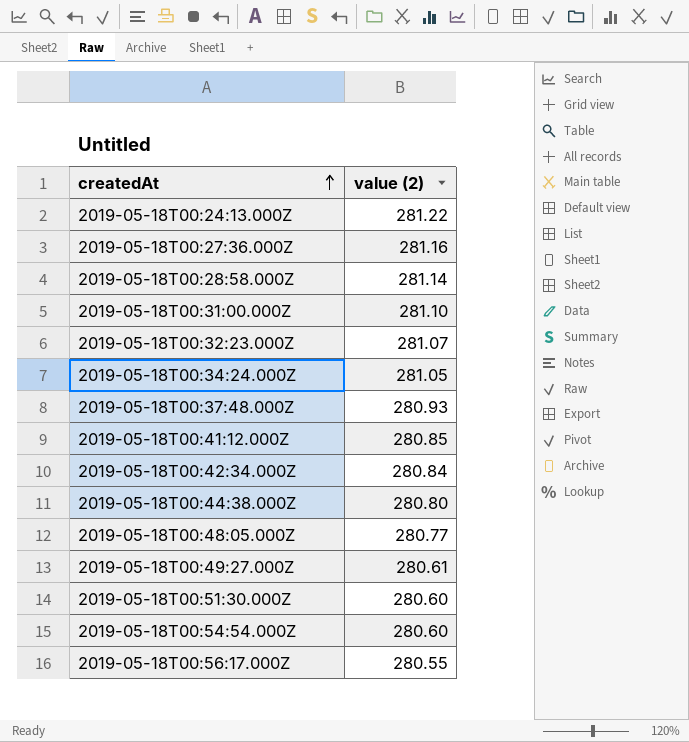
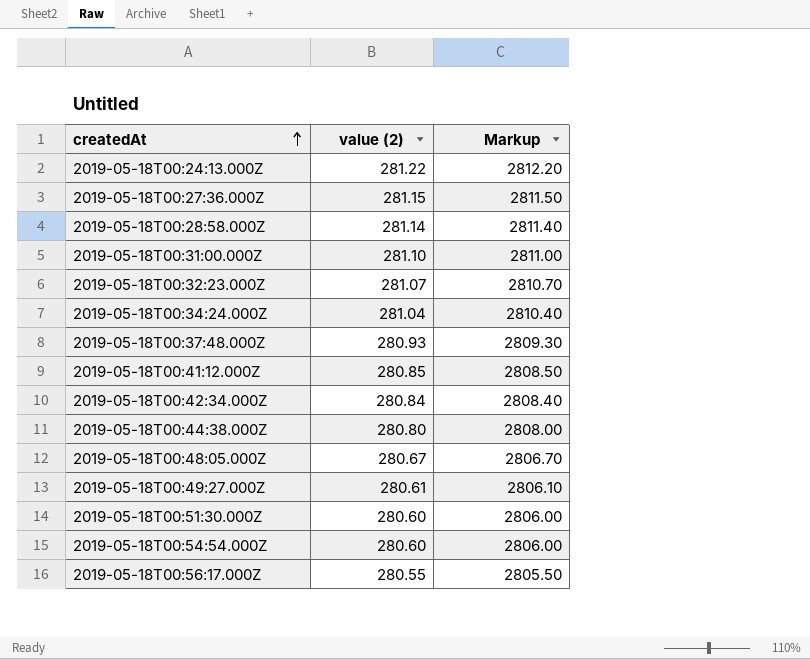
column Markup | formula: none -> [value (2)] * 10
2019-05-18T00:27:36.000Z | value (2): 281.16 -> 281.15
2019-05-18T00:34:24.000Z | value (2): 281.05 -> 281.04
2019-05-18T00:48:05.000Z | value (2): 280.77 -> 280.67

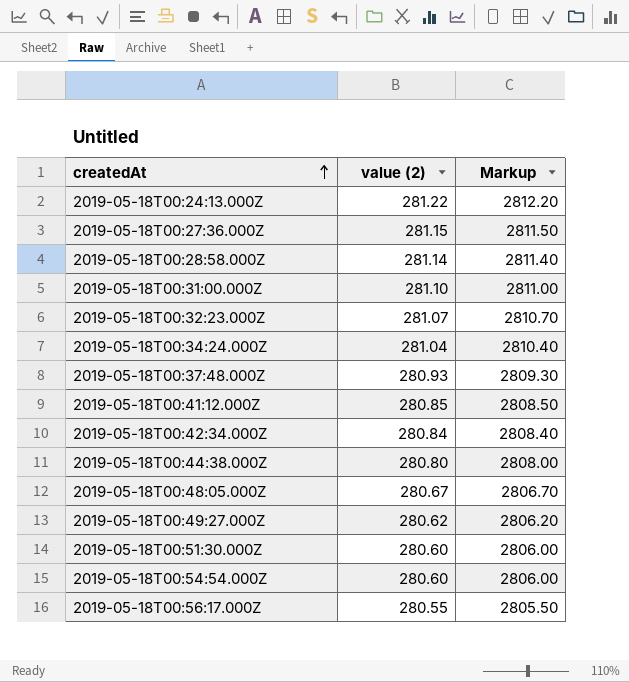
2019-05-18T00:49:27.000Z | value (2): 280.61 -> 280.62
2019-05-18T00:49:27.000Z | Markup: 2806.10 -> 2806.20

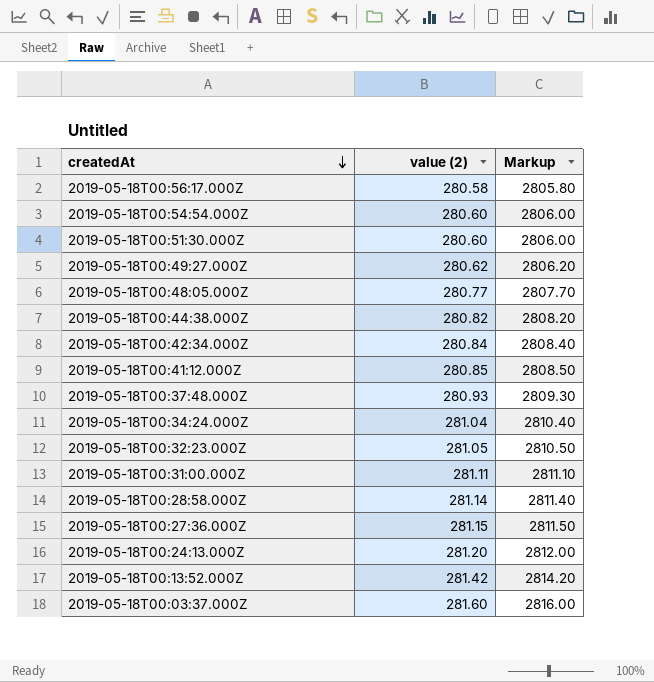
row order: createdAt ascending -> createdAt descending
2019-05-18T00:56:17.000Z | value (2): 280.55 -> 280.58
2019-05-18T00:56:17.000Z | Markup: 2805.50 -> 2805.80
2019-05-18T00:48:05.000Z | value (2): 280.67 -> 280.77
2019-05-18T00:48:05.000Z | Markup: 2806.70 -> 2807.70
2019-05-18T00:44:38.000Z | value (2): 280.80 -> 280.82
2019-05-18T00:44:38.000Z | Markup: 2808.00 -> 2808.20
2019-05-18T00:32:23.000Z | value (2): 281.07 -> 281.05
2019-05-18T00:32:23.000Z | Markup: 2810.70 -> 2810.50
2019-05-18T00:31:00.000Z | value (2): 281.10 -> 281.11
2019-05-18T00:31:00.000Z | Markup: 2811.00 -> 2811.10
2019-05-18T00:24:13.000Z | value (2): 281.22 -> 281.20
2019-05-18T00:24:13.000Z | Markup: 2812.20 -> 2812.00
row 2019-05-18T00:13:52.000Z: none -> 281.42 | 2814.20
row 2019-05-18T00:03:37.000Z: none -> 281.60 | 2816.00

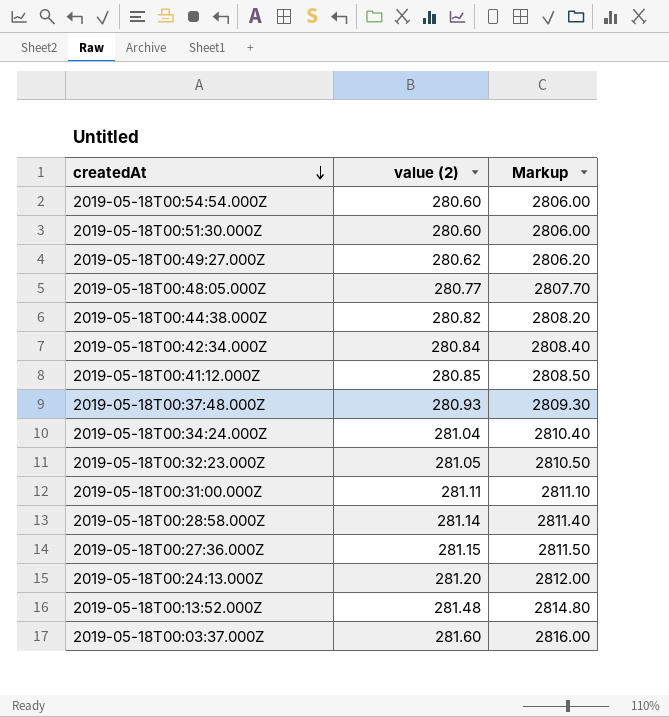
row 2019-05-18T00:56:17.000Z: 280.58 | 2805.80 -> none
2019-05-18T00:13:52.000Z | value (2): 281.42 -> 281.48
2019-05-18T00:13:52.000Z | Markup: 2814.20 -> 2814.80

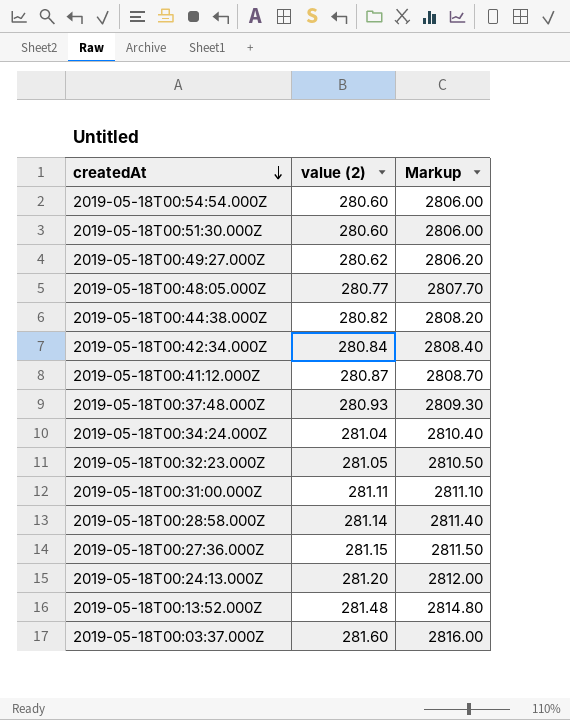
2019-05-18T00:41:12.000Z | value (2): 280.85 -> 280.87
2019-05-18T00:41:12.000Z | Markup: 2808.50 -> 2808.70

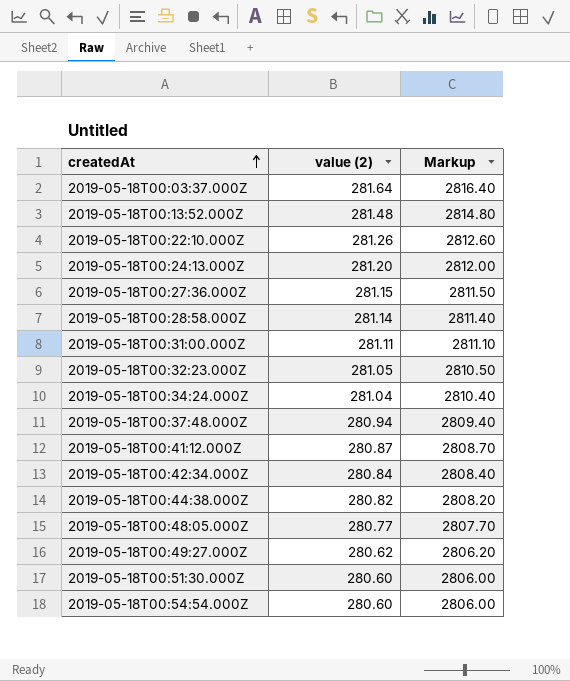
row order: createdAt descending -> createdAt ascending
2019-05-18T00:03:37.000Z | value (2): 281.60 -> 281.64
2019-05-18T00:03:37.000Z | Markup: 2816.00 -> 2816.40
row 2019-05-18T00:22:10.000Z: none -> 281.26 | 2812.60
2019-05-18T00:37:48.000Z | value (2): 280.93 -> 280.94
2019-05-18T00:37:48.000Z | Markup: 2809.30 -> 2809.40

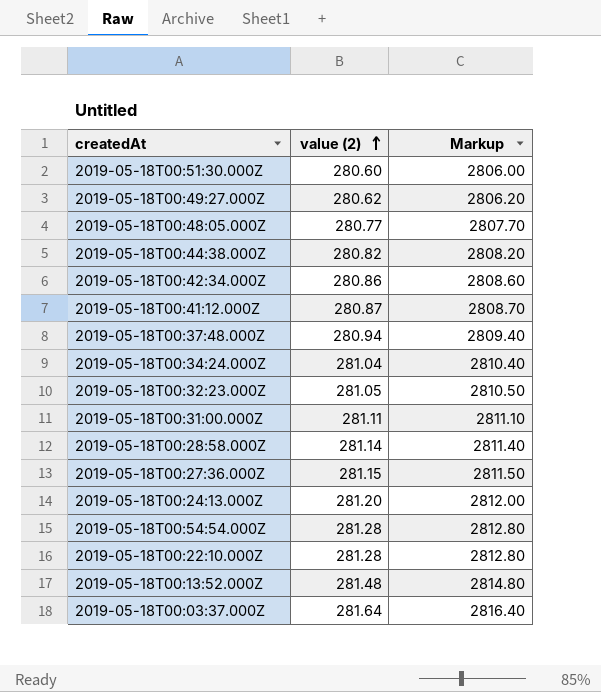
row order: createdAt ascending -> value (2) ascending
2019-05-18T00:42:34.000Z | value (2): 280.84 -> 280.86
2019-05-18T00:42:34.000Z | Markup: 2808.40 -> 2808.60
2019-05-18T00:54:54.000Z | value (2): 280.60 -> 281.28
2019-05-18T00:54:54.000Z | Markup: 2806.00 -> 2812.80
2019-05-18T00:22:10.000Z | value (2): 281.26 -> 281.28
2019-05-18T00:22:10.000Z | Markup: 2812.60 -> 2812.80

